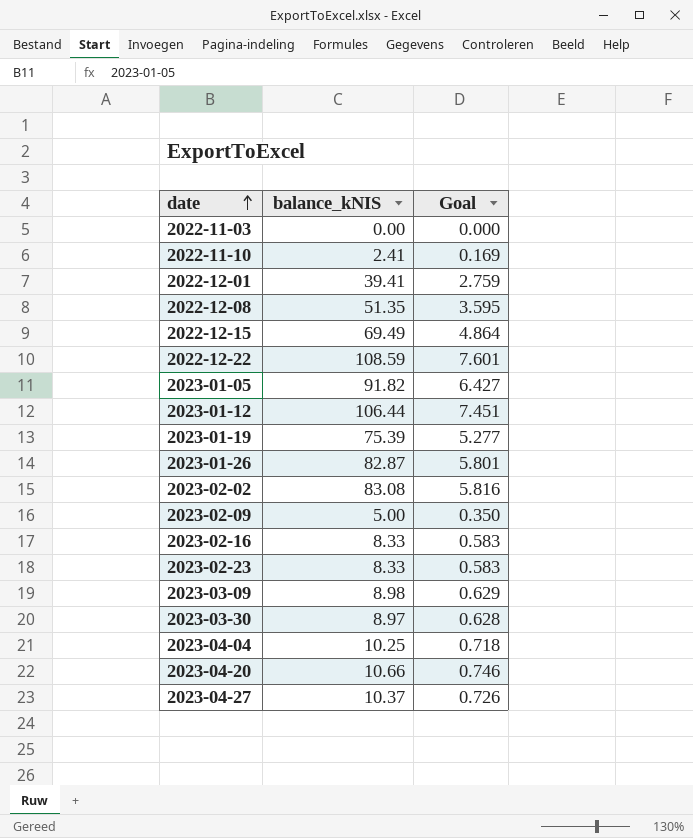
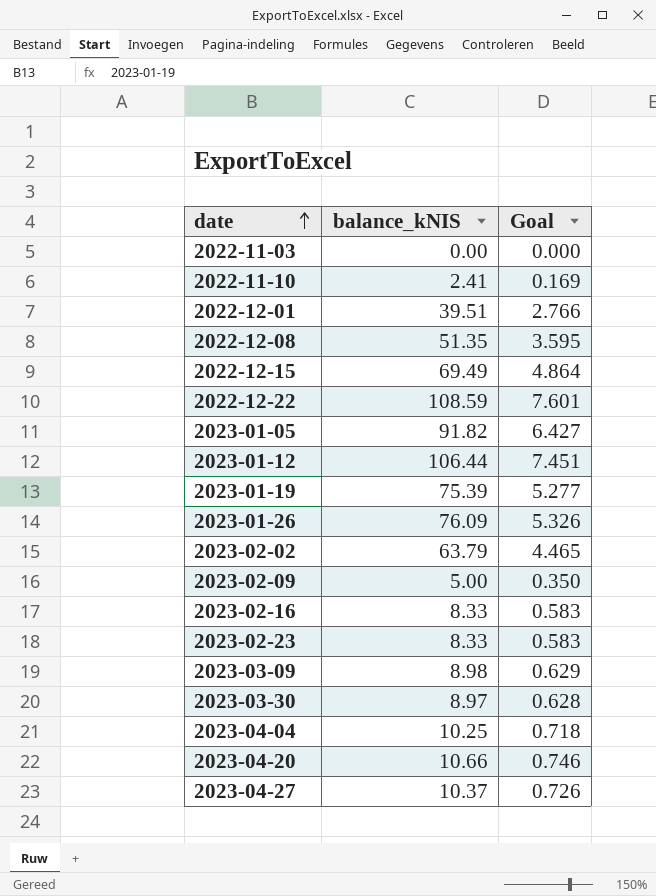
2022-12-01 | balance_kNIS: 39.41 -> 39.51
2022-12-01 | Goal: 2.759 -> 2.766
2023-01-26 | balance_kNIS: 82.87 -> 76.09
2023-01-26 | Goal: 5.801 -> 5.326
2023-02-02 | balance_kNIS: 83.08 -> 63.79
2023-02-02 | Goal: 5.816 -> 4.465

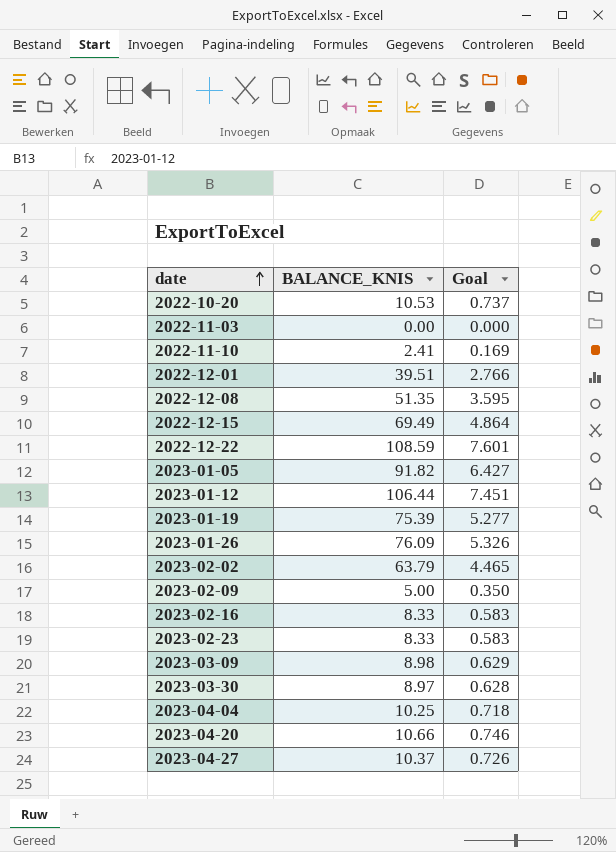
column name: balance_kNIS -> BALANCE_KNIS
row 2022-10-20: none -> 10.53 | 0.737

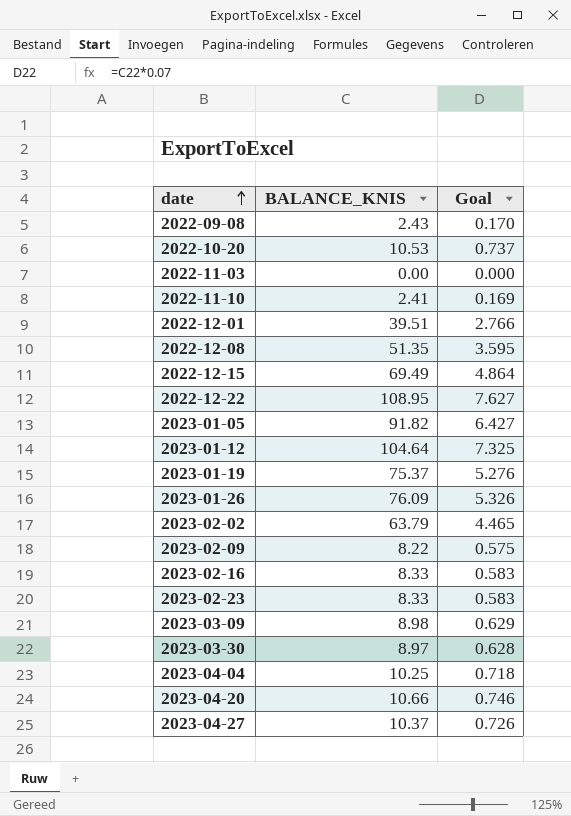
row 2022-09-08: none -> 2.43 | 0.170
2022-12-22 | BALANCE_KNIS: 108.59 -> 108.95
2022-12-22 | Goal: 7.601 -> 7.627
2023-01-12 | BALANCE_KNIS: 106.44 -> 104.64
2023-01-12 | Goal: 7.451 -> 7.325
2023-01-19 | BALANCE_KNIS: 75.39 -> 75.37
2023-01-19 | Goal: 5.277 -> 5.276
2023-02-09 | BALANCE_KNIS: 5.00 -> 8.22
2023-02-09 | Goal: 0.350 -> 0.575

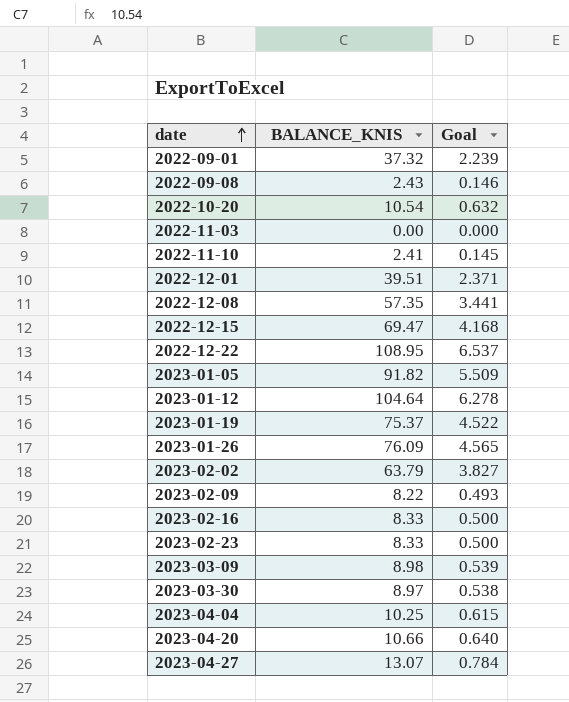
column Goal | formula: [BALANCE_KNIS] * 0.07 -> [BALANCE_KNIS] * 0.06
row 2022-09-01: none -> 37.32 | 2.239
2022-10-20 | BALANCE_KNIS: 10.53 -> 10.54
2022-12-08 | BALANCE_KNIS: 51.35 -> 57.35
2022-12-15 | BALANCE_KNIS: 69.49 -> 69.47
2023-04-27 | BALANCE_KNIS: 10.37 -> 13.07

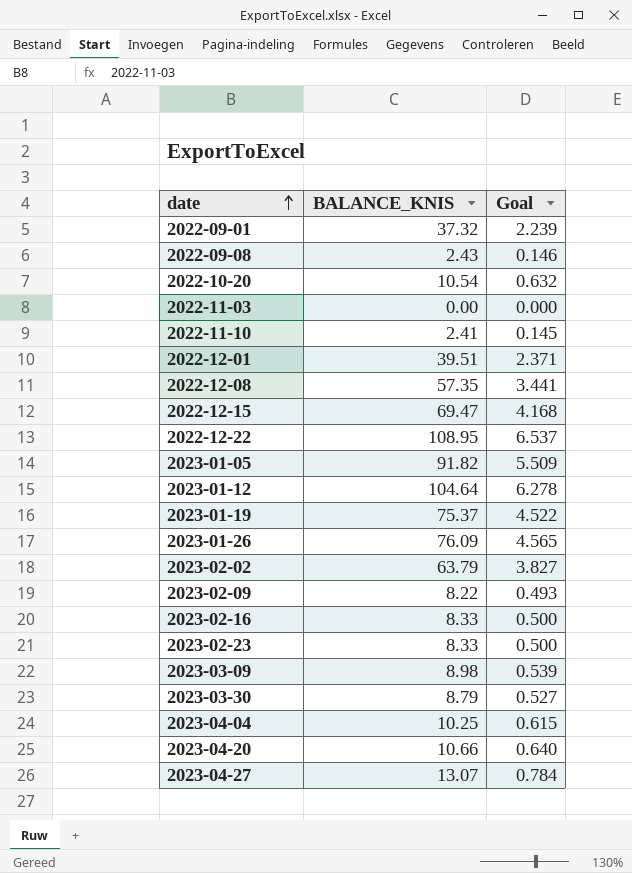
2023-03-30 | BALANCE_KNIS: 8.97 -> 8.79
2023-03-30 | Goal: 0.538 -> 0.527

